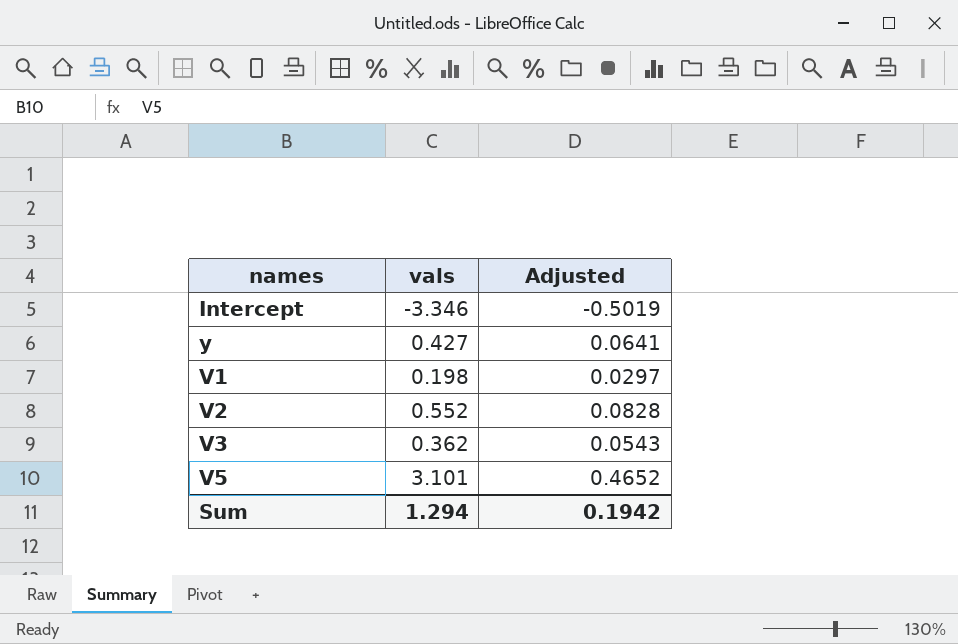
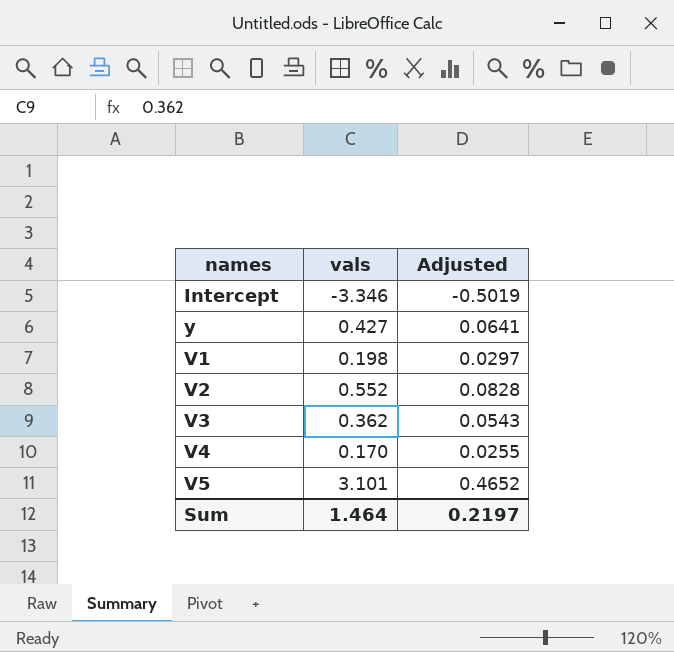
row V4: none -> 0.170 | 0.0255
Sum | vals: 1.294 -> 1.464
Sum | Adjusted: 0.1942 -> 0.2197

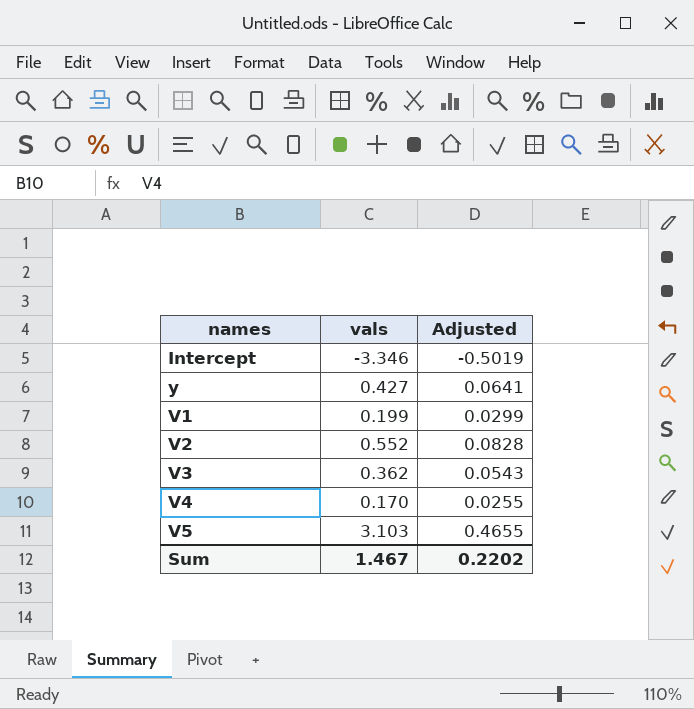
V1 | vals: 0.198 -> 0.199
V1 | Adjusted: 0.0297 -> 0.0299
V5 | vals: 3.101 -> 3.103
V5 | Adjusted: 0.4652 -> 0.4655
Sum | vals: 1.464 -> 1.467
Sum | Adjusted: 0.2197 -> 0.2202

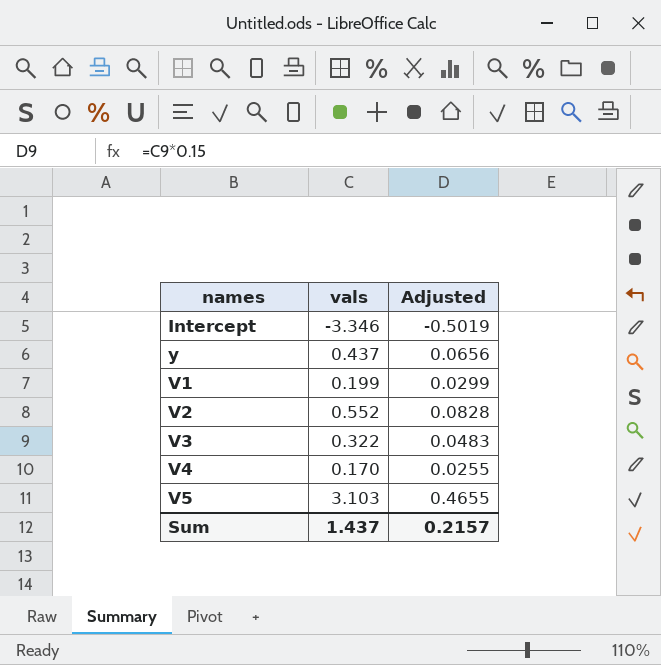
y | vals: 0.427 -> 0.437
y | Adjusted: 0.0641 -> 0.0656
V3 | vals: 0.362 -> 0.322
V3 | Adjusted: 0.0543 -> 0.0483
Sum | vals: 1.467 -> 1.437
Sum | Adjusted: 0.2202 -> 0.2157

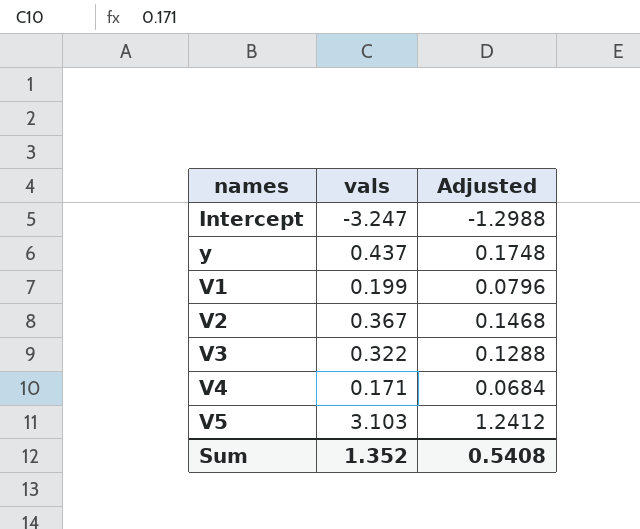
column Adjusted | formula: [vals] * 0.15 -> [vals] * 0.4
Intercept | vals: -3.346 -> -3.247
V2 | vals: 0.552 -> 0.367
V4 | vals: 0.170 -> 0.171
Sum | vals: 1.437 -> 1.352
Sum | Adjusted: 0.2157 -> 0.5408

